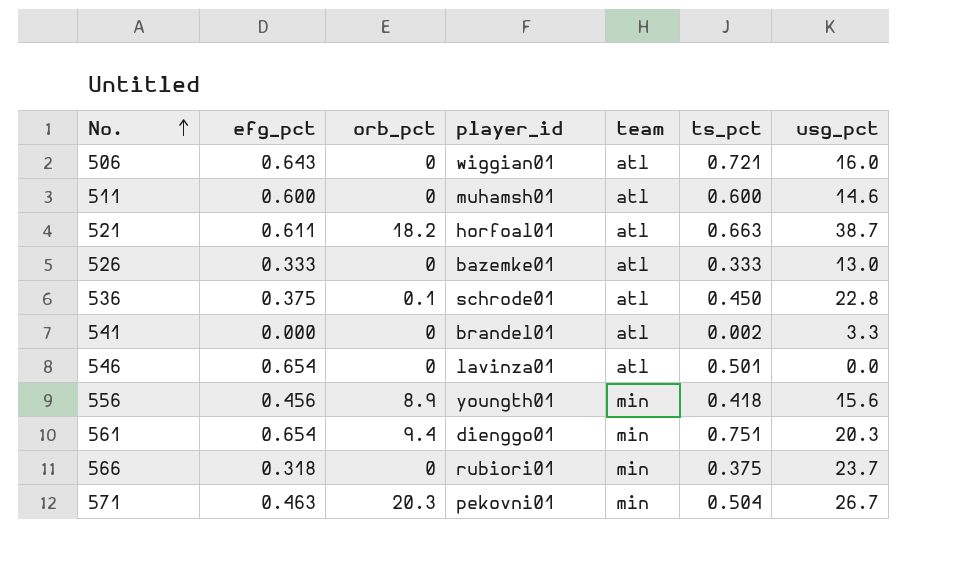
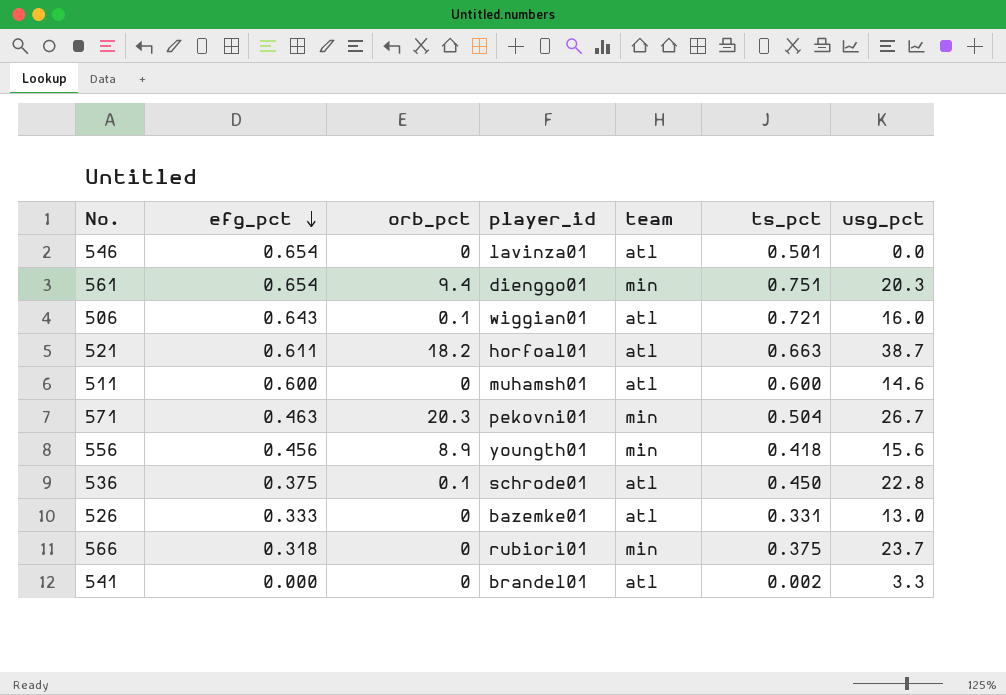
row order: No. ascending -> efg_pct descending
506 | orb_pct: 0 -> 0.1
526 | ts_pct: 0.333 -> 0.331

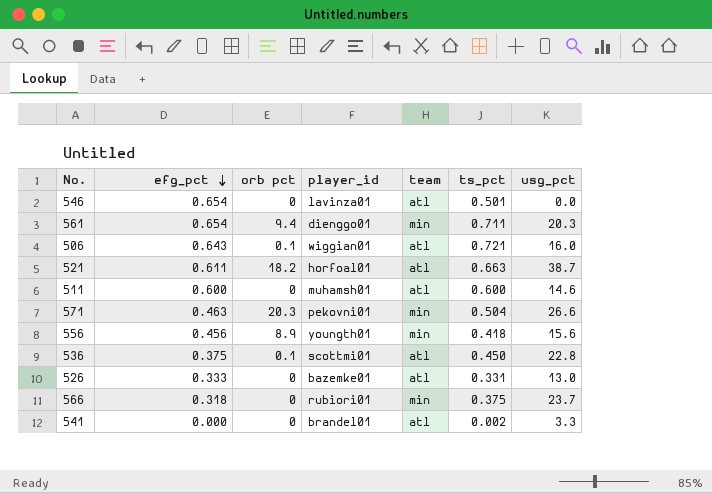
column name: orb_pct -> orb pct
561 | ts_pct: 0.751 -> 0.711
571 | usg_pct: 26.7 -> 26.6
536 | player_id: schrode01 -> scottmi01

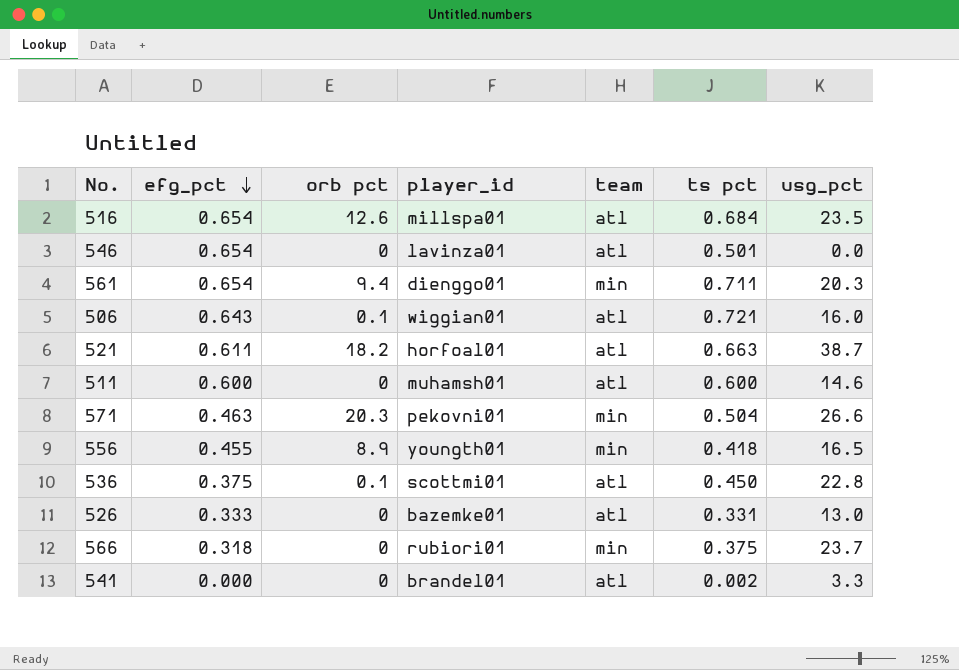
column name: ts_pct -> ts pct
row 516: none -> 0.654 | 12.6 | millspa01 | atl | 0.684 | 23.5
556 | efg_pct: 0.456 -> 0.455
556 | usg_pct: 15.6 -> 16.5

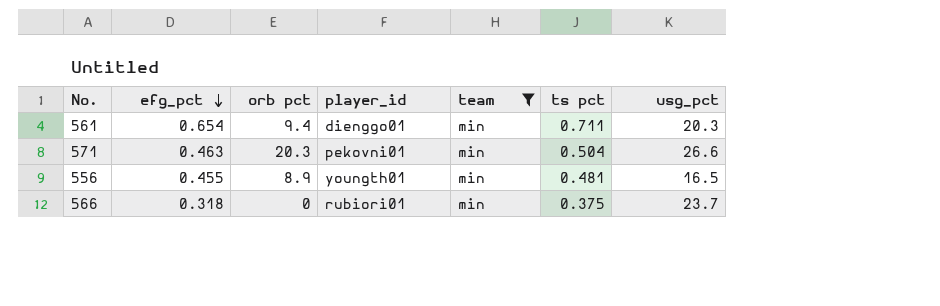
filter: none -> team = min
556 | ts pct: 0.418 -> 0.481

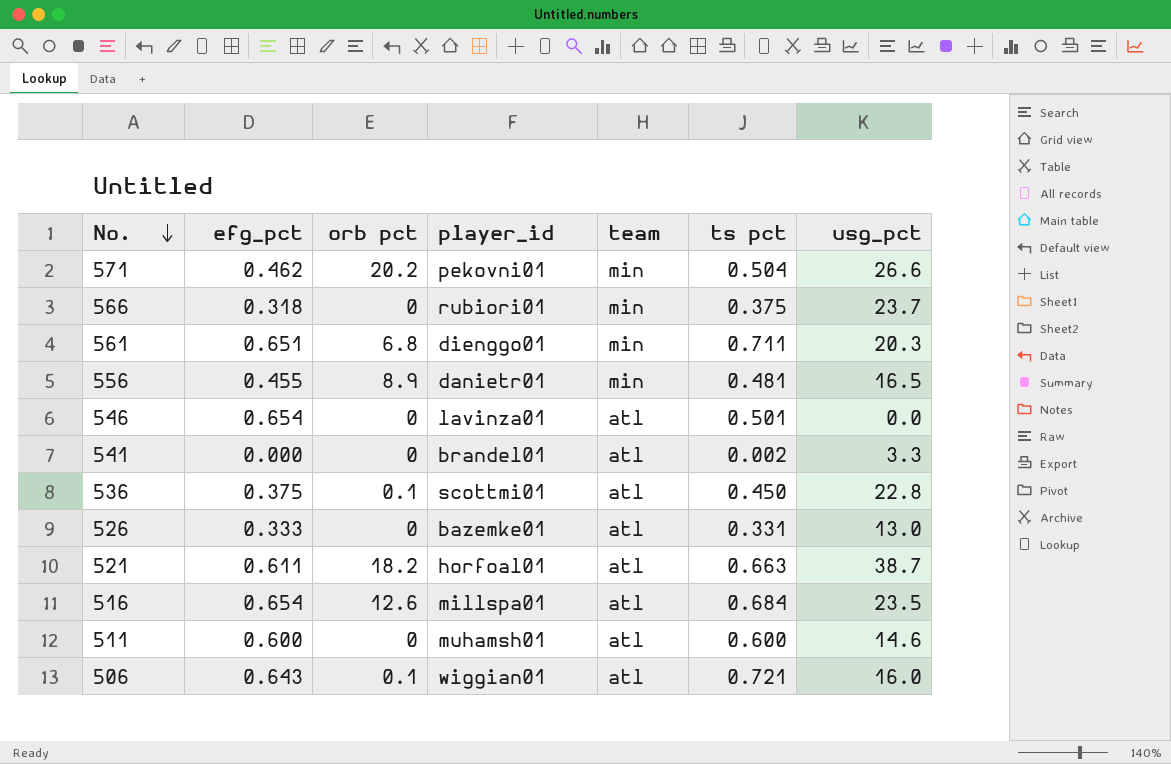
filter: team = min -> none
row order: efg_pct descending -> No. descending
571 | efg_pct: 0.463 -> 0.462
571 | orb pct: 20.3 -> 20.2
561 | efg_pct: 0.654 -> 0.651
561 | orb pct: 9.4 -> 6.8
556 | player_id: youngth01 -> danietr01

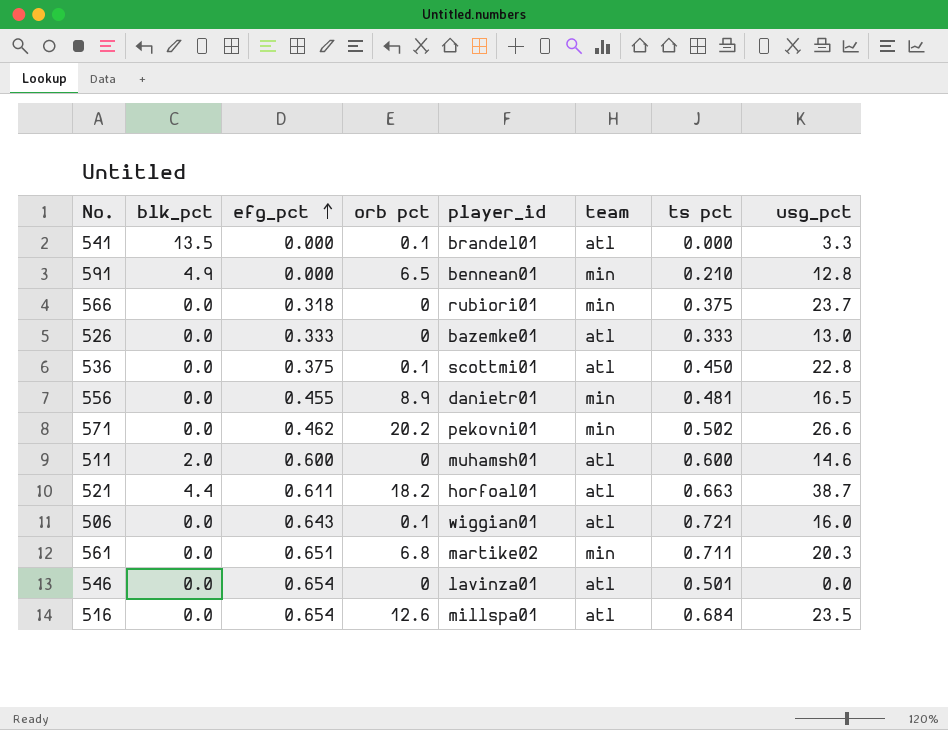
row order: No. descending -> efg_pct ascending
column blk_pct | position: none -> 2
541 | orb pct: 0 -> 0.1
541 | ts pct: 0.002 -> 0.000
row 591: none -> 4.9 | 0.000 | 6.5 | bennean01 | min | 0.210 | 12.8
526 | ts pct: 0.331 -> 0.333
571 | ts pct: 0.504 -> 0.502
561 | player_id: dienggo01 -> martike02

